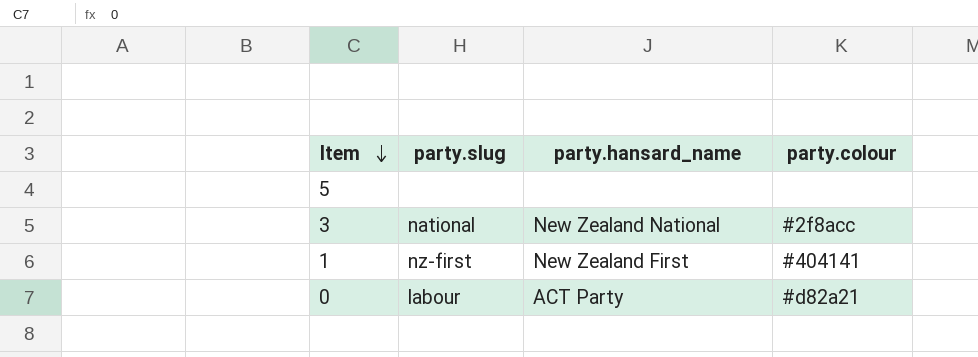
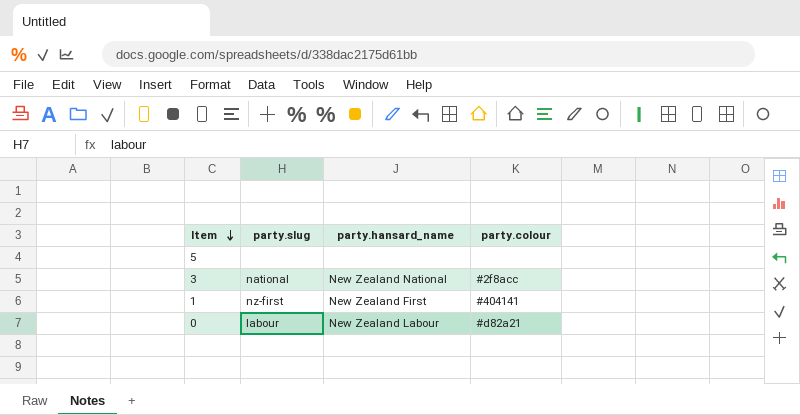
0 | party.hansard_name: ACT Party -> New Zealand Labour

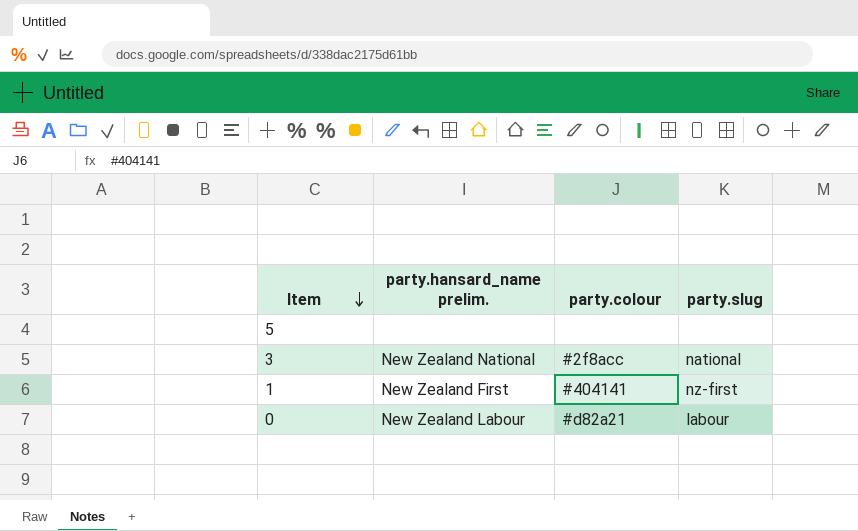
column name: party.hansard_name -> party.hansard_name prelim.
column party.slug | position: 2 -> 4

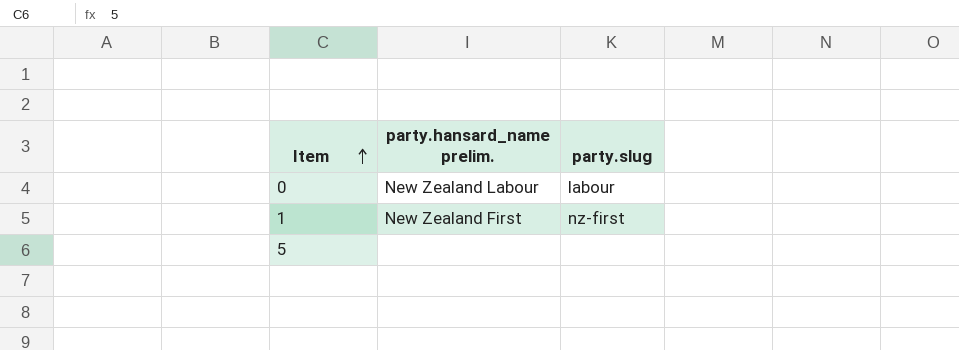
row order: Item descending -> Item ascending
column party.colour | position: 3 -> none
row 3: New Zealand National | #2f8acc | national -> none

